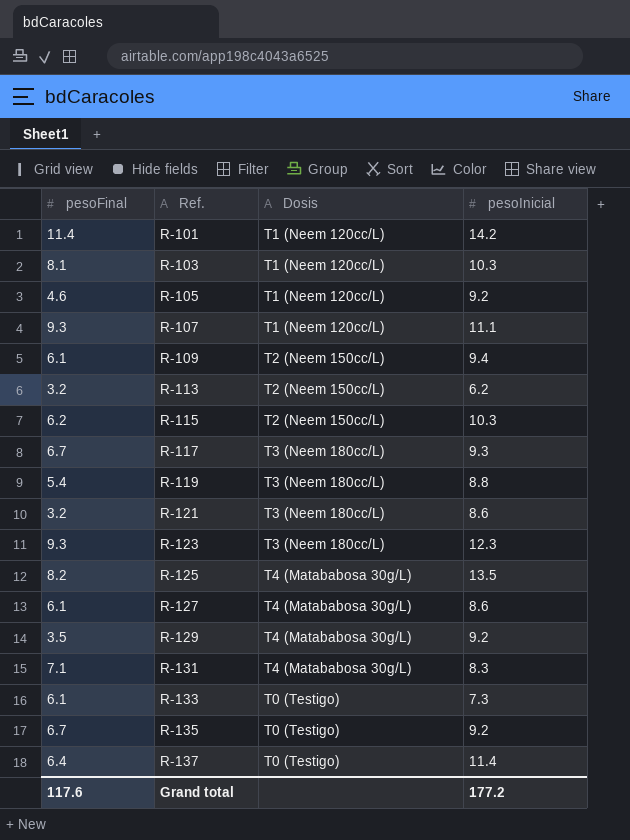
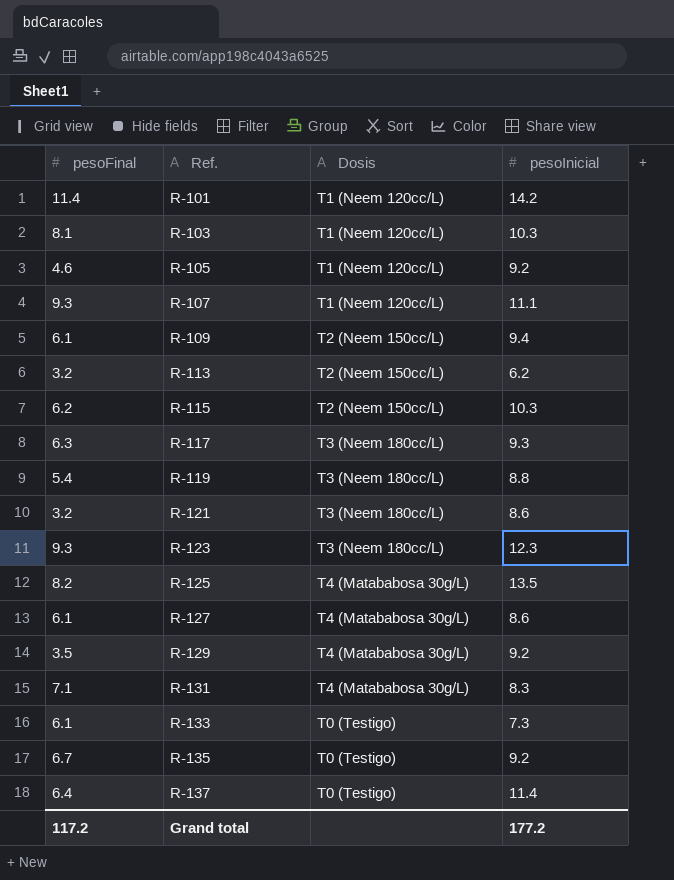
R-117 | pesoFinal: 6.7 -> 6.3
Grand total | pesoFinal: 117.6 -> 117.2

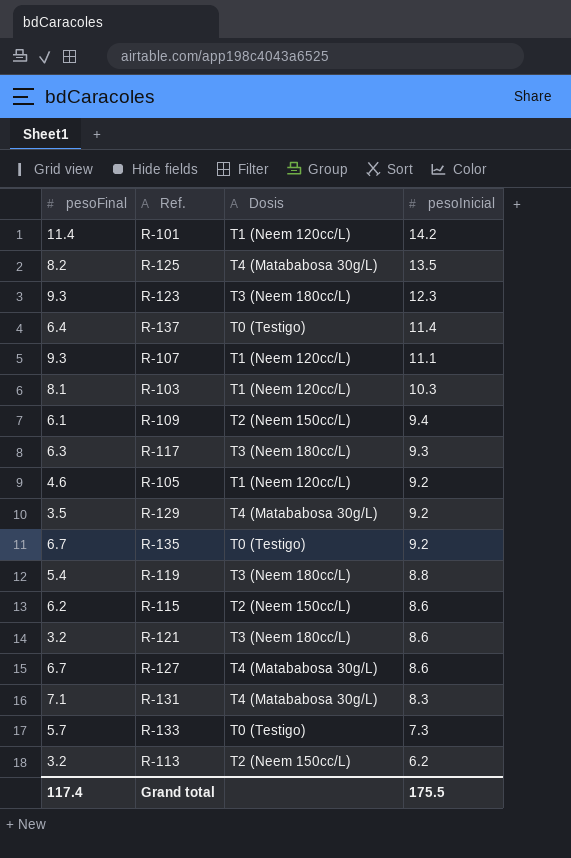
row order: Ref. ascending -> pesoInicial descending
R-115 | pesoInicial: 10.3 -> 8.6
R-127 | pesoFinal: 6.1 -> 6.7
R-133 | pesoFinal: 6.1 -> 5.7
Grand total | pesoFinal: 117.2 -> 117.4
Grand total | pesoInicial: 177.2 -> 175.5

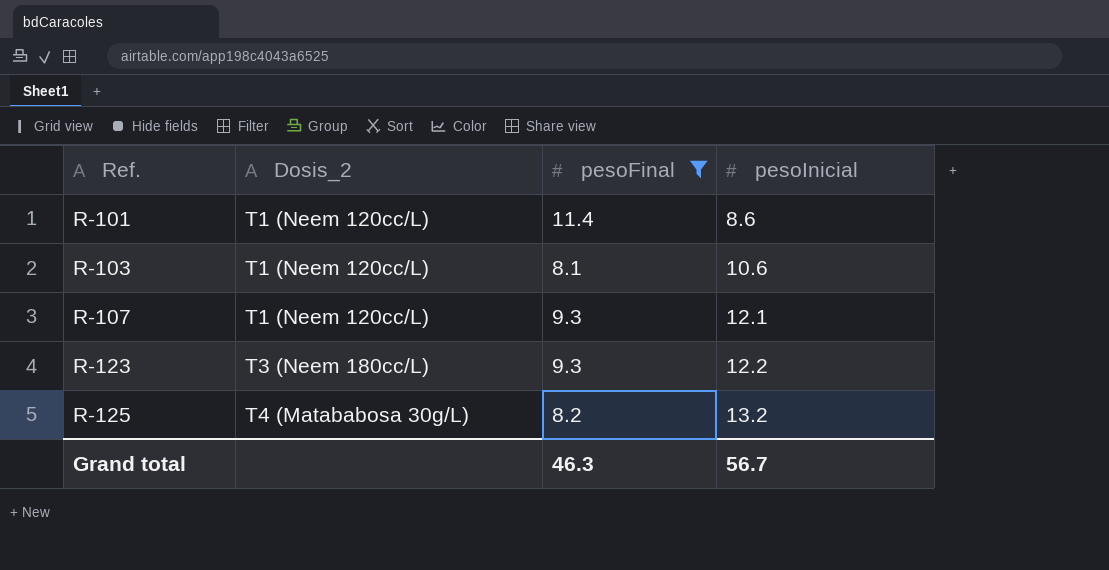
filter: none -> pesoFinal >= 8.1
row order: pesoInicial descending -> Ref. ascending
column name: Dosis -> Dosis_2
column pesoFinal | position: 1 -> 3
R-101 | pesoInicial: 14.2 -> 8.6
R-103 | pesoInicial: 10.3 -> 10.6
R-107 | pesoInicial: 11.1 -> 12.1
R-123 | pesoInicial: 12.3 -> 12.2
R-125 | pesoInicial: 13.5 -> 13.2
Grand total | pesoFinal: 117.4 -> 46.3
Grand total | pesoInicial: 175.5 -> 56.7

